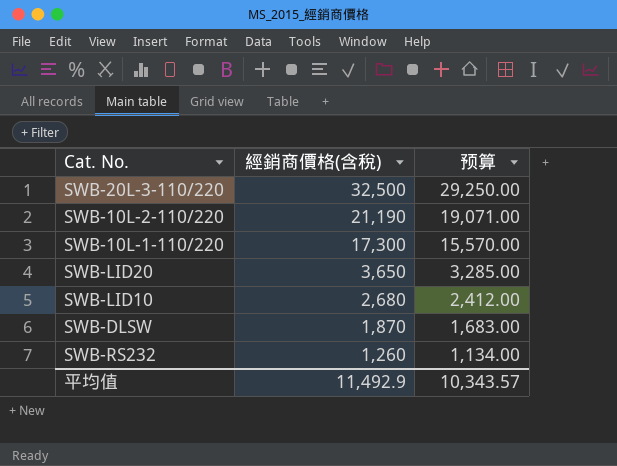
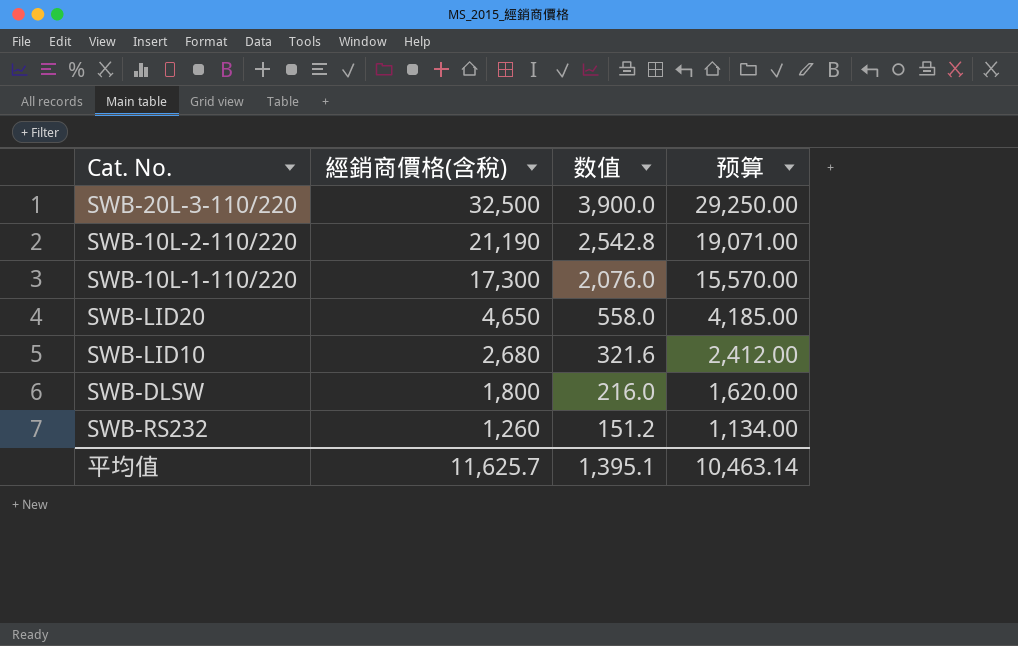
column 数值 | formula: none -> [經銷商價格(含稅)] * 0.12
SWB-LID20 | 經銷商價格(含稅): 3,650 -> 4,650
SWB-LID20 | 预算: 3,285.00 -> 4,185.00
SWB-DLSW | 經銷商價格(含稅): 1,870 -> 1,800
SWB-DLSW | 预算: 1,683.00 -> 1,620.00
平均值 | 經銷商價格(含稅): 11,492.9 -> 11,625.7
平均值 | 预算: 10,343.57 -> 10,463.14

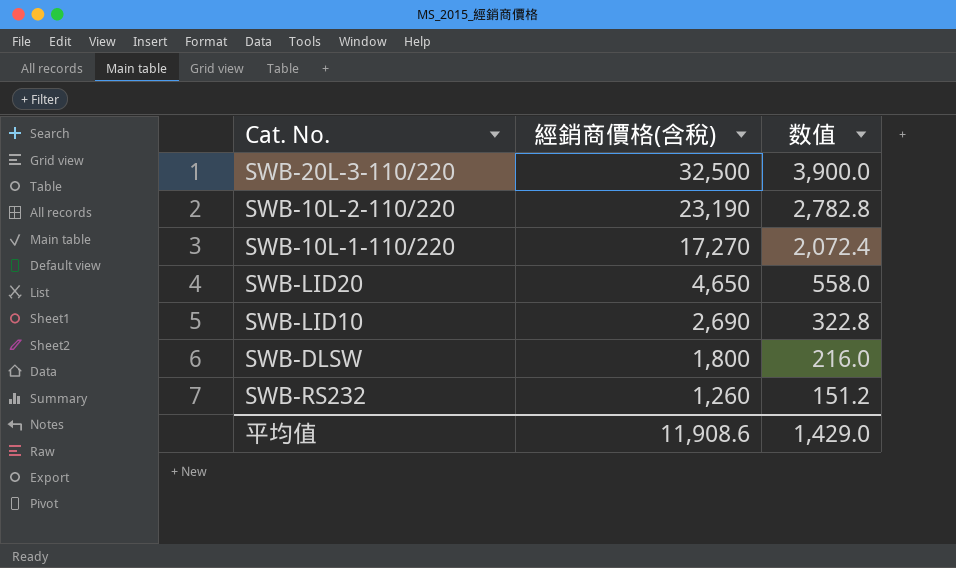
column 预算 | formula: [經銷商價格(含稅)] * 0.9 -> none
SWB-10L-2-110/220 | 經銷商價格(含稅): 21,190 -> 23,190
SWB-10L-2-110/220 | 数值: 2,542.8 -> 2,782.8
SWB-10L-1-110/220 | 經銷商價格(含稅): 17,300 -> 17,270
SWB-10L-1-110/220 | 数值: 2,076.0 -> 2,072.4
SWB-LID10 | 經銷商價格(含稅): 2,680 -> 2,690
SWB-LID10 | 数值: 321.6 -> 322.8
平均值 | 經銷商價格(含稅): 11,625.7 -> 11,908.6
平均值 | 数值: 1,395.1 -> 1,429.0

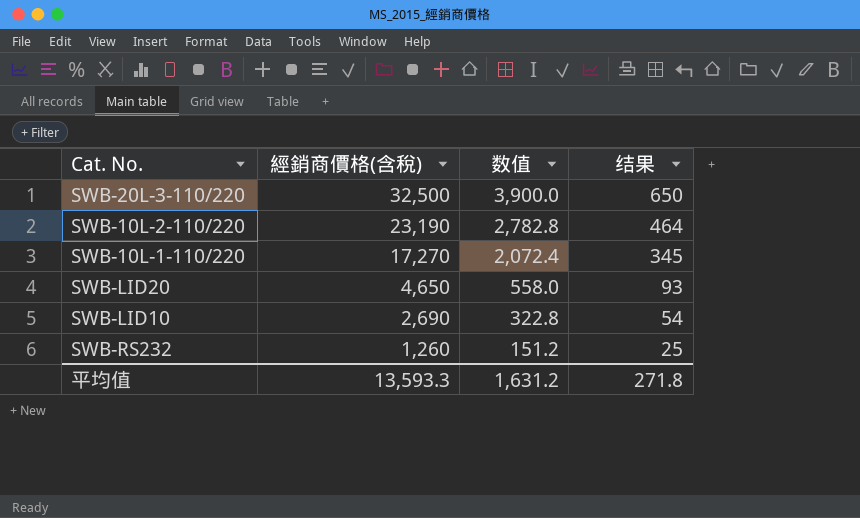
column 结果 | formula: none -> [經銷商價格(含稅)] * 0.02
row SWB-DLSW: 1,800 | 216.0 -> none
平均值 | 經銷商價格(含稅): 11,908.6 -> 13,593.3
平均值 | 数值: 1,429.0 -> 1,631.2

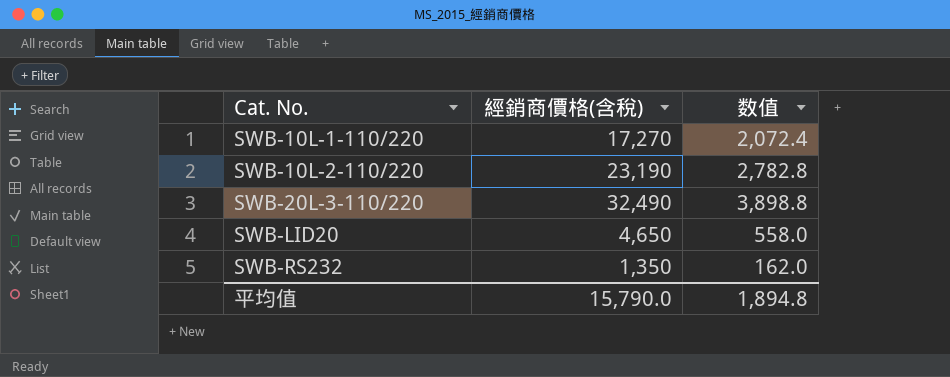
row order: 經銷商價格(含稅) descending -> Cat. No. ascending
column 结果 | formula: [經銷商價格(含稅)] * 0.02 -> none
row SWB-LID10: 2,690 | 322.8 | 54 -> none
SWB-20L-3-110/220 | 經銷商價格(含稅): 32,500 -> 32,490
SWB-20L-3-110/220 | 数值: 3,900.0 -> 3,898.8
SWB-RS232 | 經銷商價格(含稅): 1,260 -> 1,350
SWB-RS232 | 数值: 151.2 -> 162.0
平均值 | 經銷商價格(含稅): 13,593.3 -> 15,790.0
平均值 | 数值: 1,631.2 -> 1,894.8

